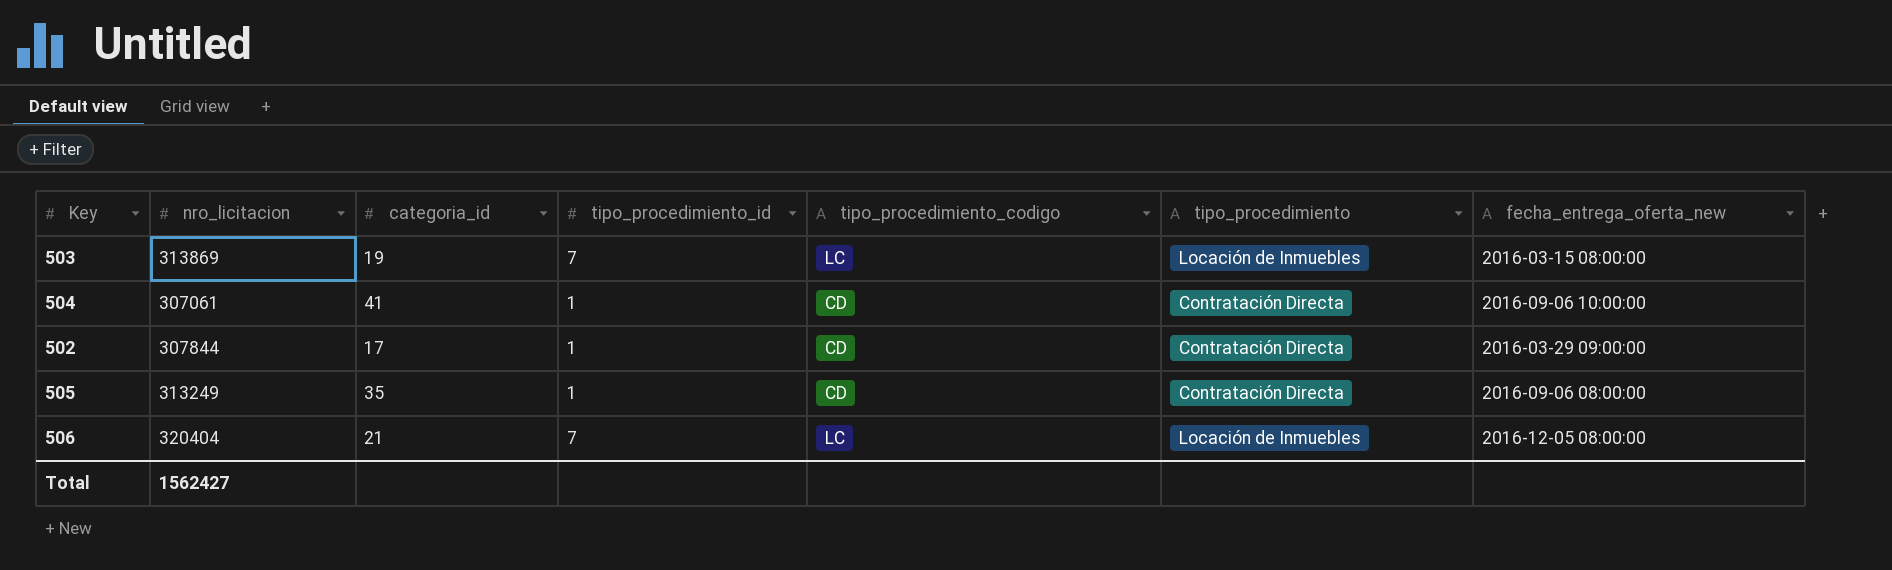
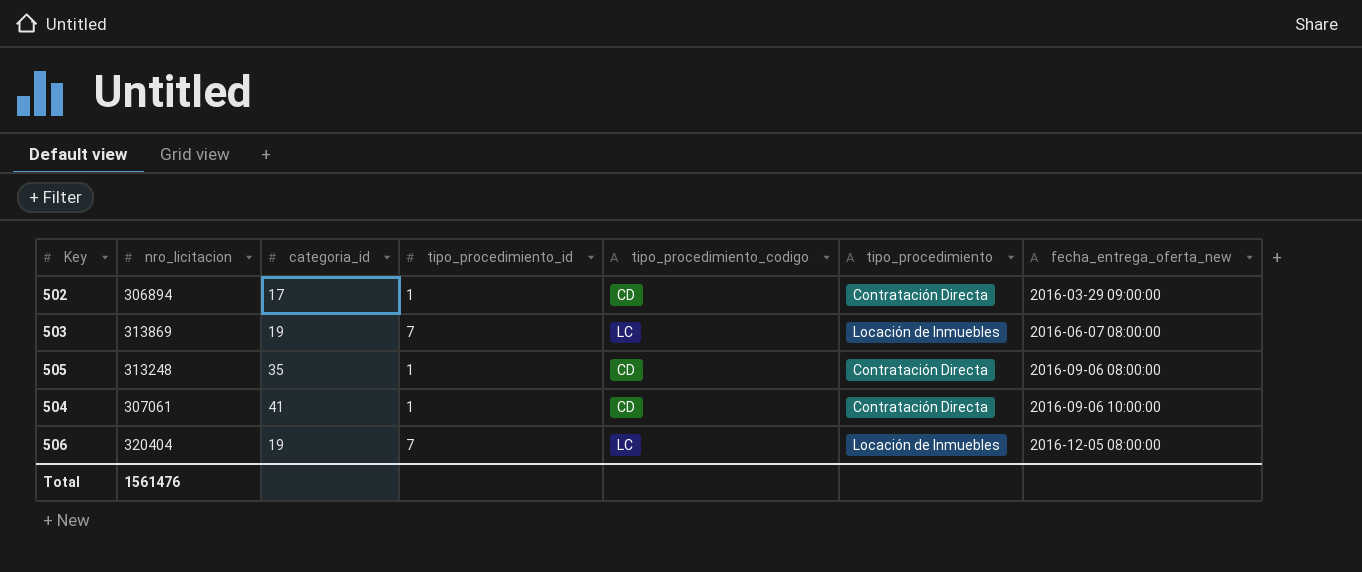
row order: none -> fecha_entrega_oferta_new ascending
502 | nro_licitacion: 307844 -> 306894
503 | fecha_entrega_oferta_new: 2016-03-15 08:00:00 -> 2016-06-07 08:00:00
505 | nro_licitacion: 313249 -> 313248
506 | categoria_id: 21 -> 19
Total | nro_licitacion: 1562427 -> 1561476

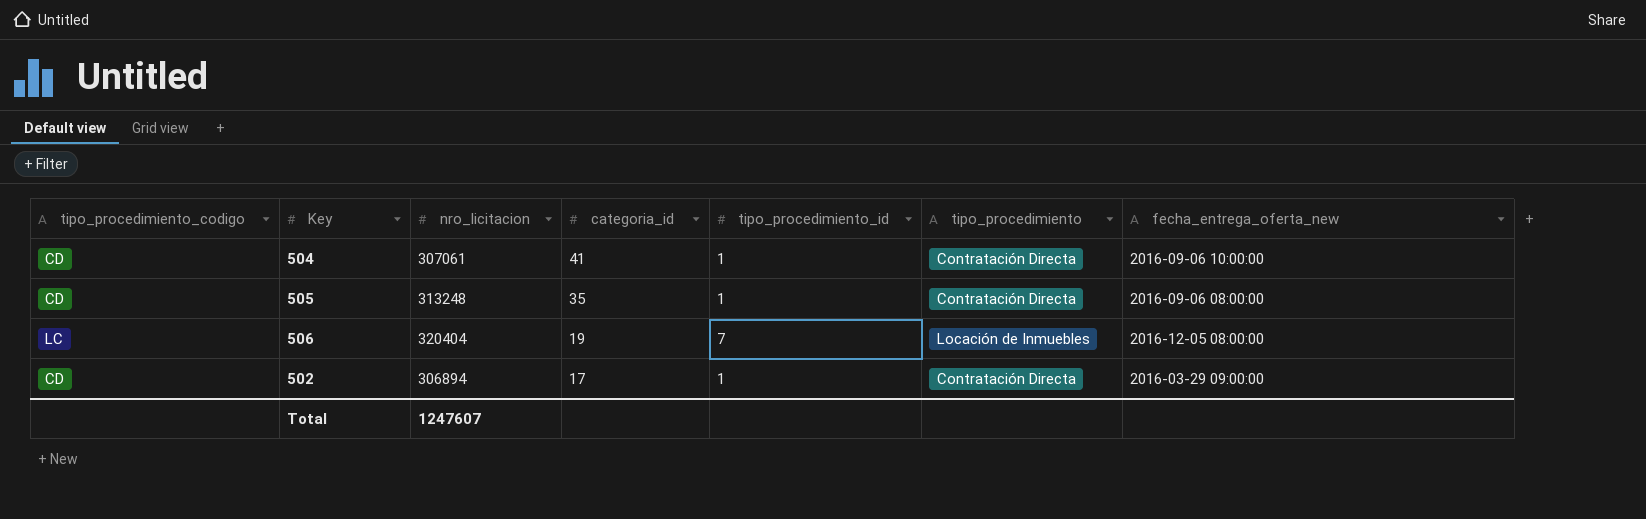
row order: fecha_entrega_oferta_new ascending -> categoria_id descending
column tipo_procedimiento_codigo | position: 5 -> 1
row 503: 313869 | 19 | 7 | LC | Locación de Inmuebles | 2016-06-07 08:00:00 -> none
Total | nro_licitacion: 1561476 -> 1247607

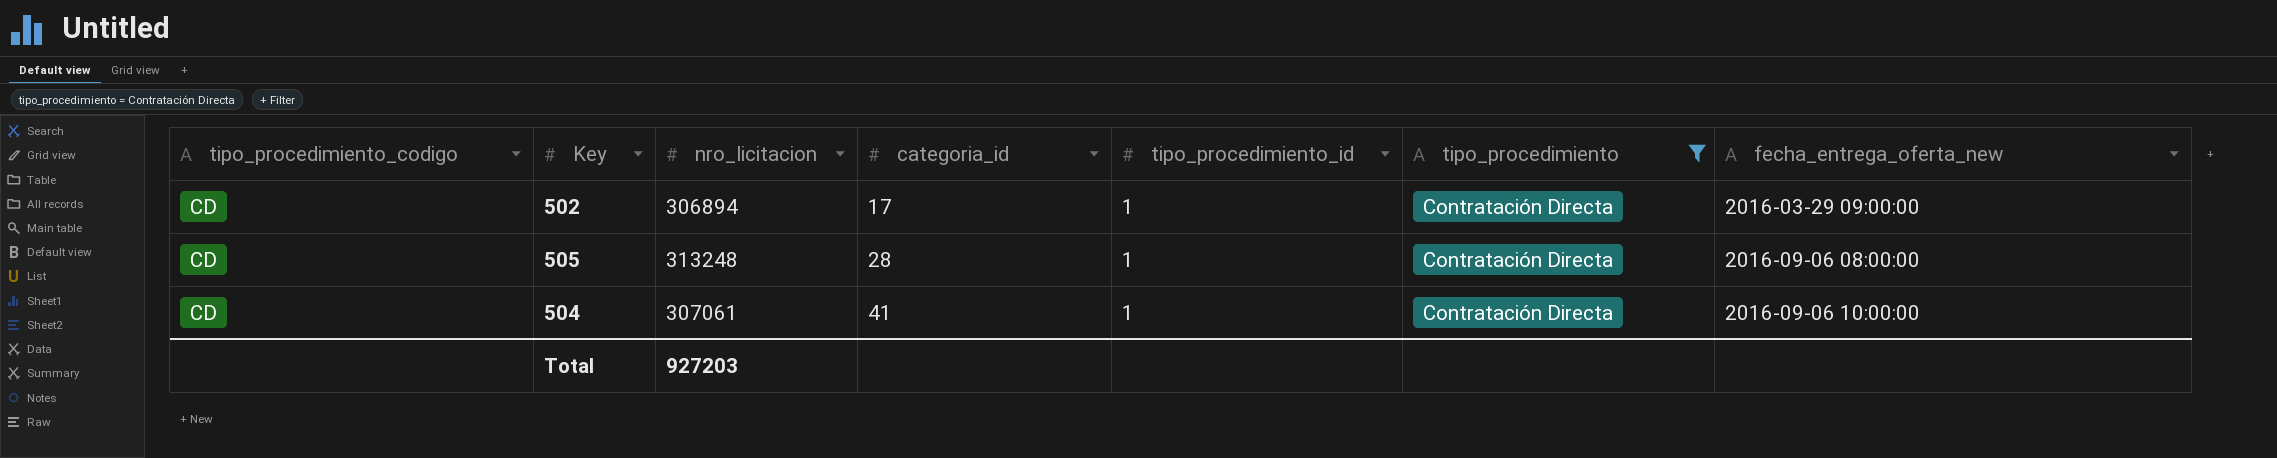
filter: none -> tipo_procedimiento = Contratación Directa
row order: categoria_id descending -> categoria_id ascending
505 | categoria_id: 35 -> 28
Total | nro_licitacion: 1247607 -> 927203

